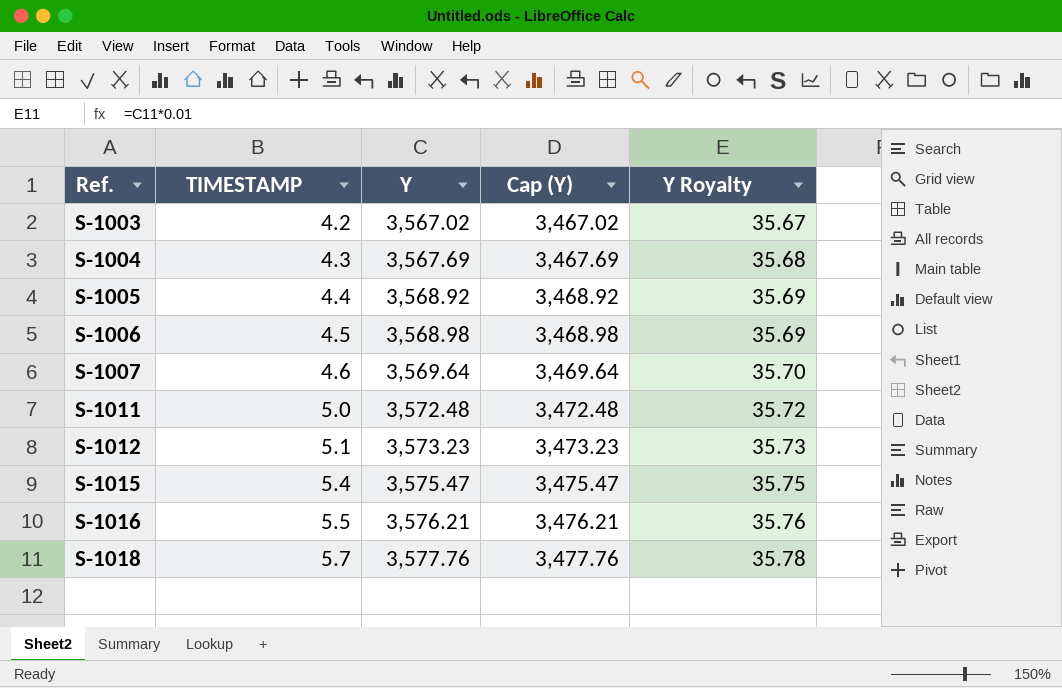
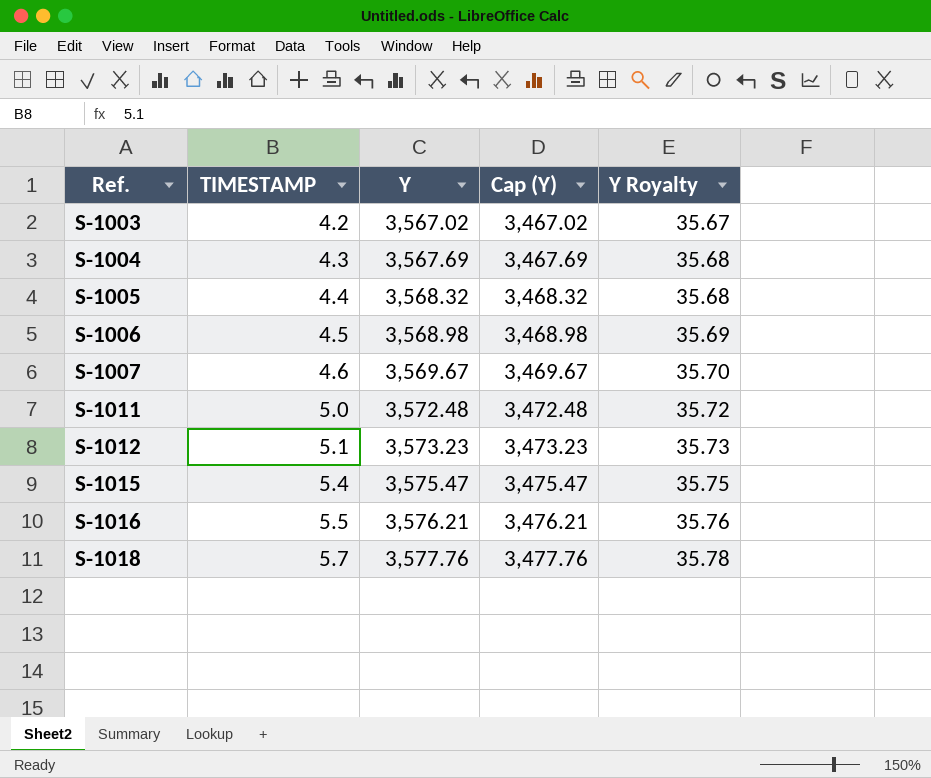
S-1005 | Y: 3,568.92 -> 3,568.32
S-1005 | Cap (Y): 3,468.92 -> 3,468.32
S-1005 | Y Royalty: 35.69 -> 35.68
S-1007 | Y: 3,569.64 -> 3,569.67
S-1007 | Cap (Y): 3,469.64 -> 3,469.67

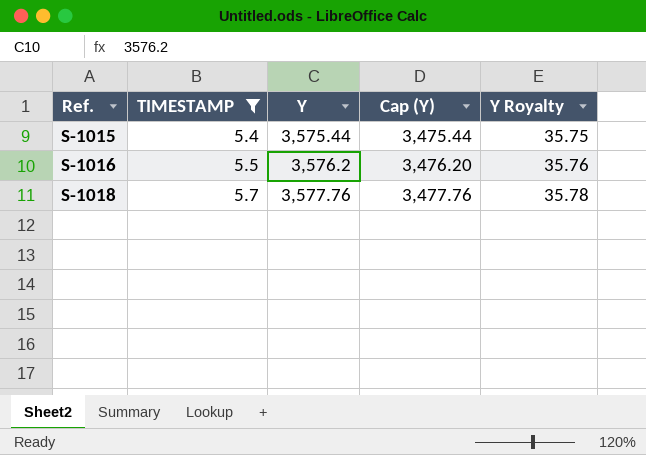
filter: none -> TIMESTAMP >= 5.4
S-1015 | Y: 3,575.47 -> 3,575.44
S-1015 | Cap (Y): 3,475.47 -> 3,475.44
S-1016 | Y: 3,576.21 -> 3,576.2
S-1016 | Cap (Y): 3,476.21 -> 3,476.20

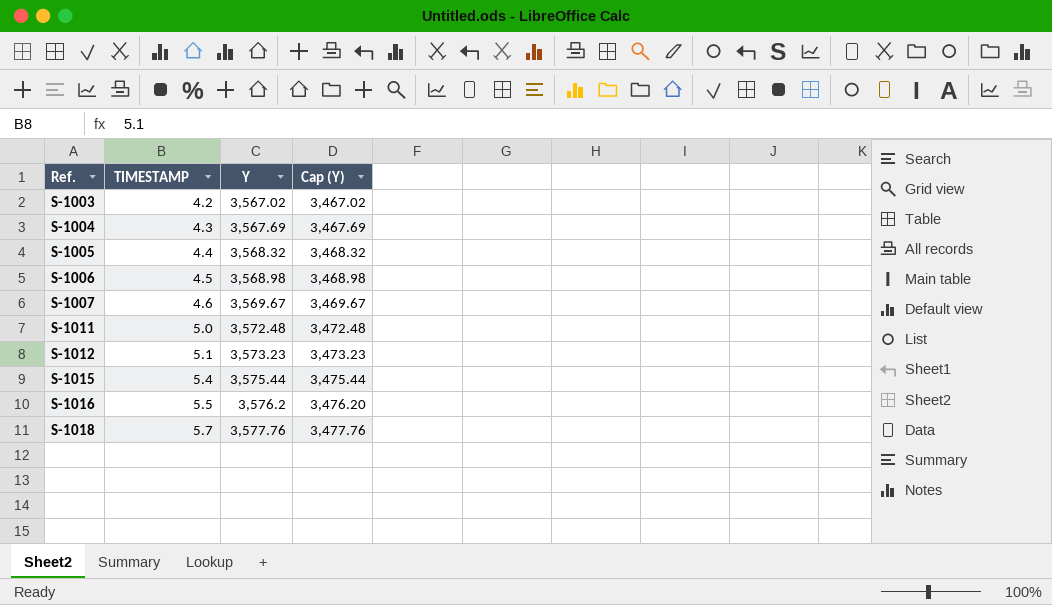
filter: TIMESTAMP >= 5.4 -> none
column Y Royalty | formula: [Y] * 0.01 -> none

